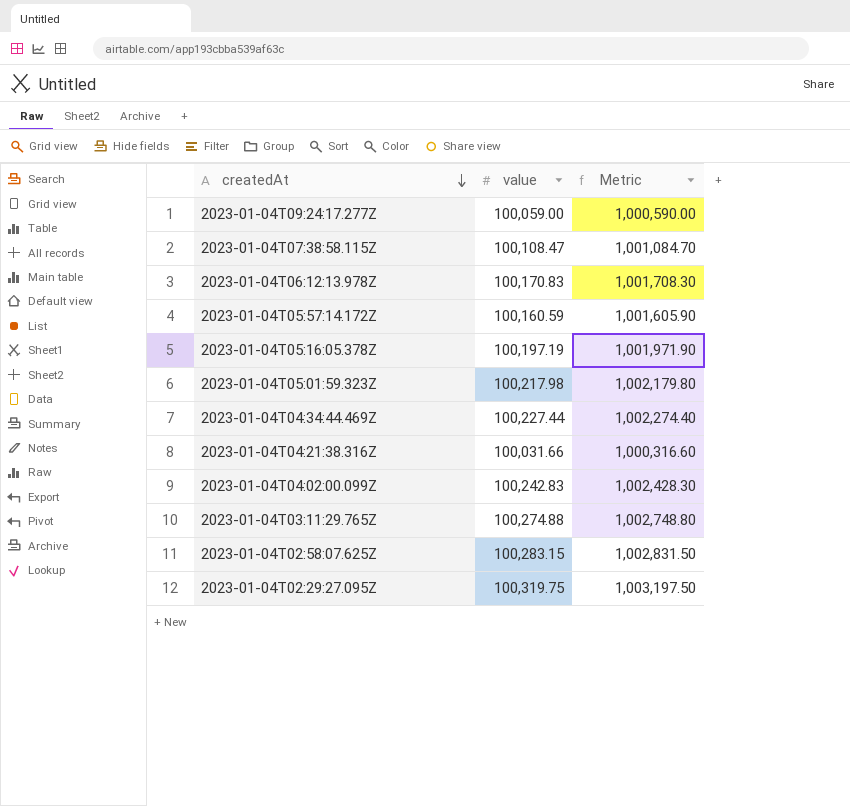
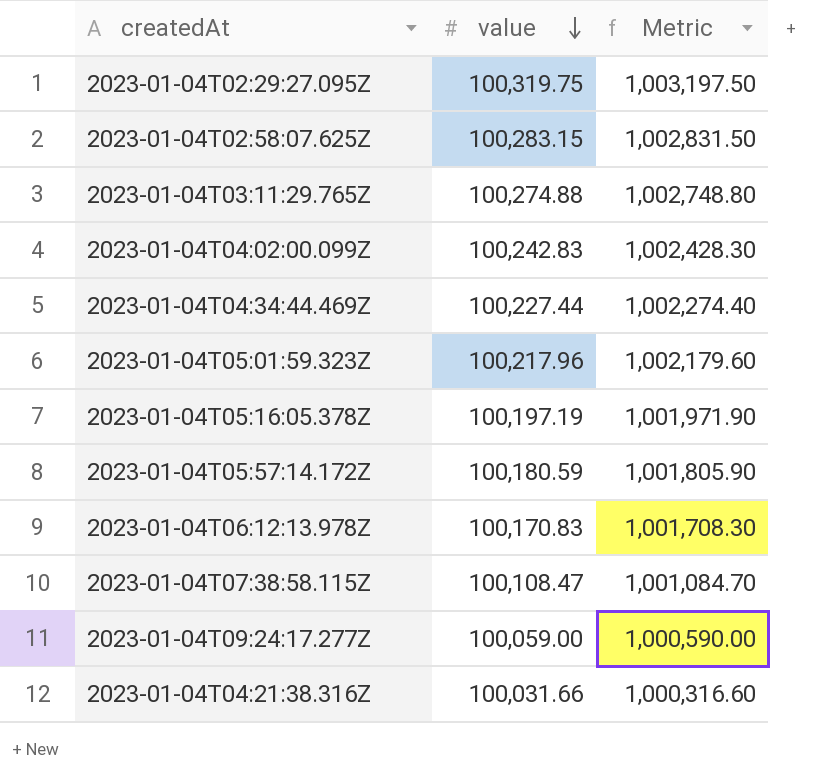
row order: createdAt descending -> value descending
2023-01-04T05:01:59.323Z | value: 100,217.98 -> 100,217.96
2023-01-04T05:01:59.323Z | Metric: 1,002,179.80 -> 1,002,179.60
2023-01-04T05:57:14.172Z | value: 100,160.59 -> 100,180.59
2023-01-04T05:57:14.172Z | Metric: 1,001,605.90 -> 1,001,805.90

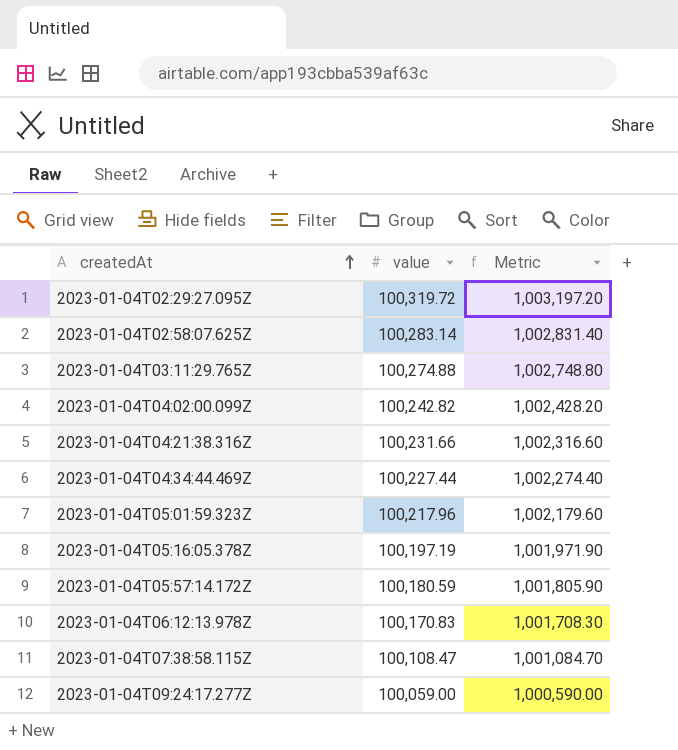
row order: value descending -> createdAt ascending
2023-01-04T02:29:27.095Z | value: 100,319.75 -> 100,319.72
2023-01-04T02:29:27.095Z | Metric: 1,003,197.50 -> 1,003,197.20
2023-01-04T02:58:07.625Z | value: 100,283.15 -> 100,283.14
2023-01-04T02:58:07.625Z | Metric: 1,002,831.50 -> 1,002,831.40
2023-01-04T04:02:00.099Z | value: 100,242.83 -> 100,242.82
2023-01-04T04:02:00.099Z | Metric: 1,002,428.30 -> 1,002,428.20
2023-01-04T04:21:38.316Z | value: 100,031.66 -> 100,231.66
2023-01-04T04:21:38.316Z | Metric: 1,000,316.60 -> 1,002,316.60

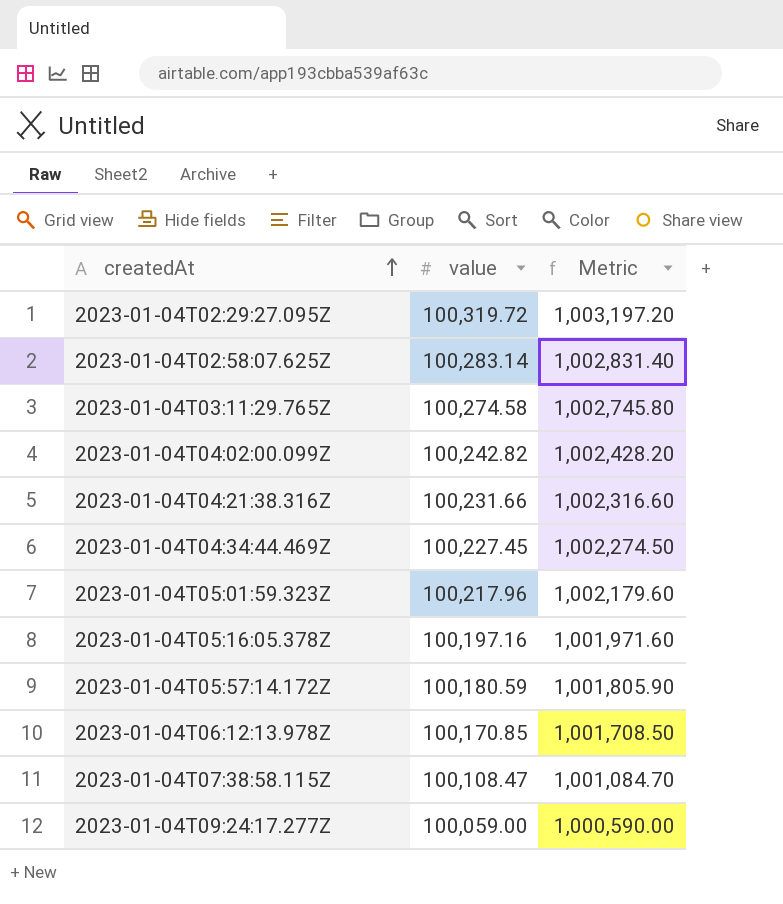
2023-01-04T03:11:29.765Z | value: 100,274.88 -> 100,274.58
2023-01-04T03:11:29.765Z | Metric: 1,002,748.80 -> 1,002,745.80
2023-01-04T04:34:44.469Z | value: 100,227.44 -> 100,227.45
2023-01-04T04:34:44.469Z | Metric: 1,002,274.40 -> 1,002,274.50
2023-01-04T05:16:05.378Z | value: 100,197.19 -> 100,197.16
2023-01-04T05:16:05.378Z | Metric: 1,001,971.90 -> 1,001,971.60
2023-01-04T06:12:13.978Z | value: 100,170.83 -> 100,170.85
2023-01-04T06:12:13.978Z | Metric: 1,001,708.30 -> 1,001,708.50

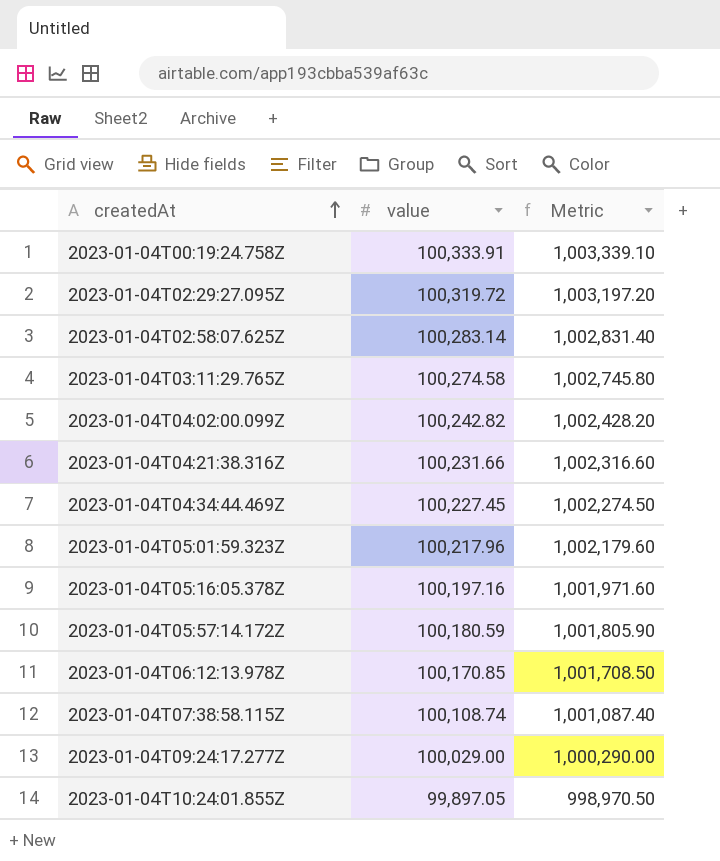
row 2023-01-04T00:19:24.758Z: none -> 100,333.91 | 1,003,339.10
2023-01-04T07:38:58.115Z | value: 100,108.47 -> 100,108.74
2023-01-04T07:38:58.115Z | Metric: 1,001,084.70 -> 1,001,087.40
2023-01-04T09:24:17.277Z | value: 100,059.00 -> 100,029.00
2023-01-04T09:24:17.277Z | Metric: 1,000,590.00 -> 1,000,290.00
row 2023-01-04T10:24:01.855Z: none -> 99,897.05 | 998,970.50

